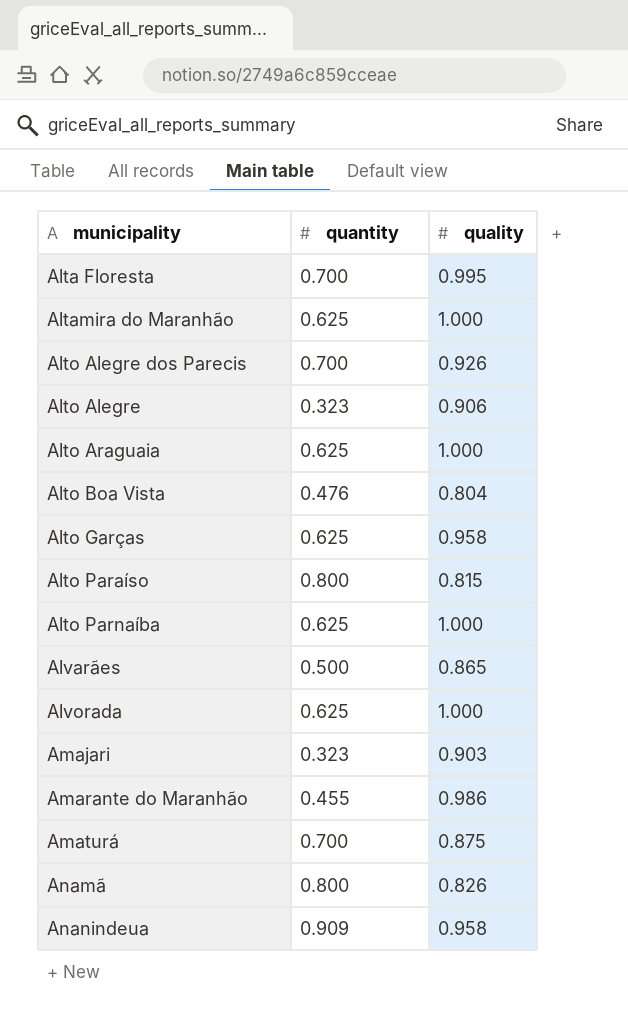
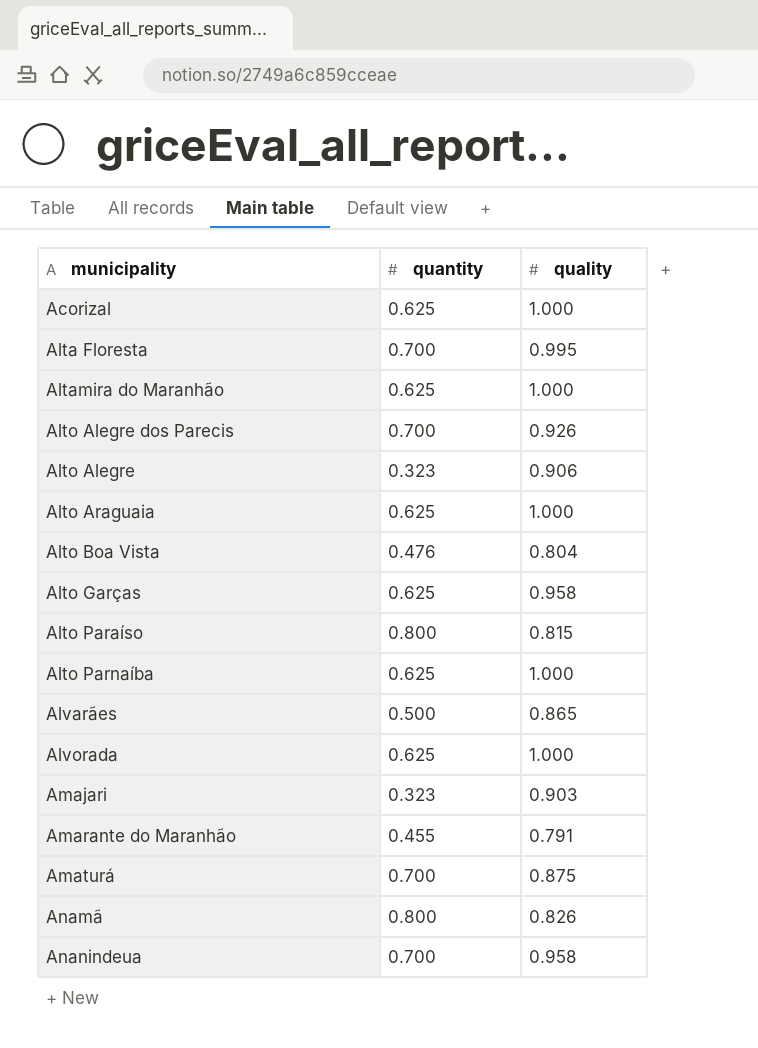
row Acorizal: none -> 0.625 | 1.000
Amarante do Maranhão | quality: 0.986 -> 0.791
Ananindeua | quantity: 0.909 -> 0.700

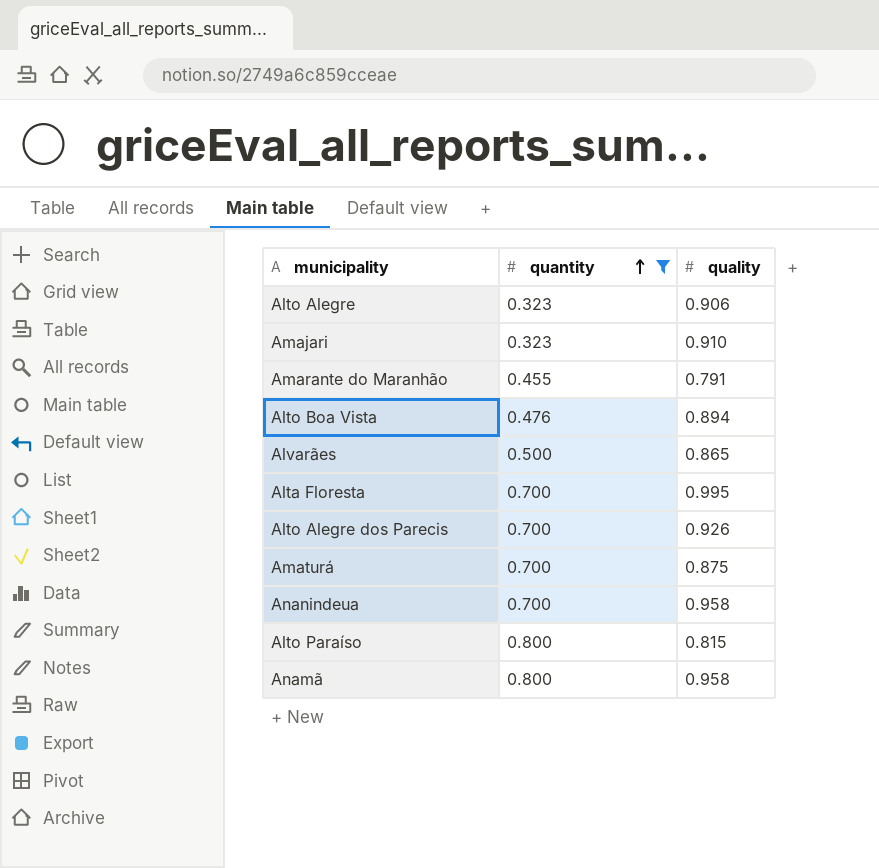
filter: none -> quantity != 0.625
row order: none -> quantity ascending
Amajari | quality: 0.903 -> 0.910
Alto Boa Vista | quality: 0.804 -> 0.894
Anamã | quality: 0.826 -> 0.958

